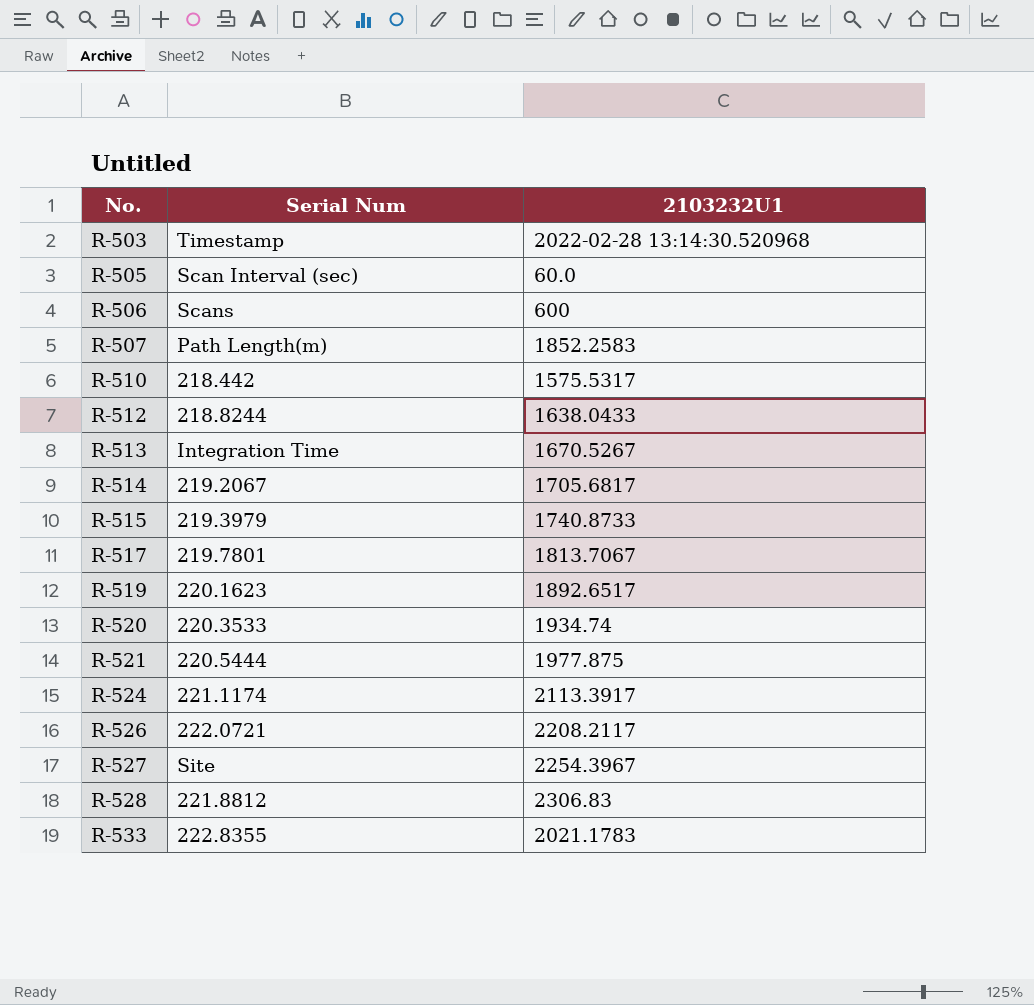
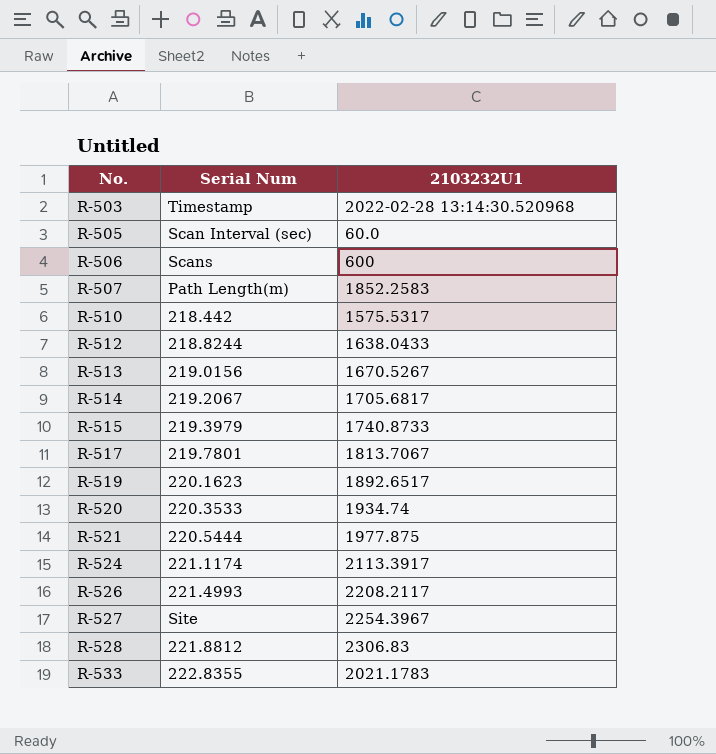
R-513 | Serial Num: Integration Time -> 219.0156
R-526 | Serial Num: 222.0721 -> 221.4993

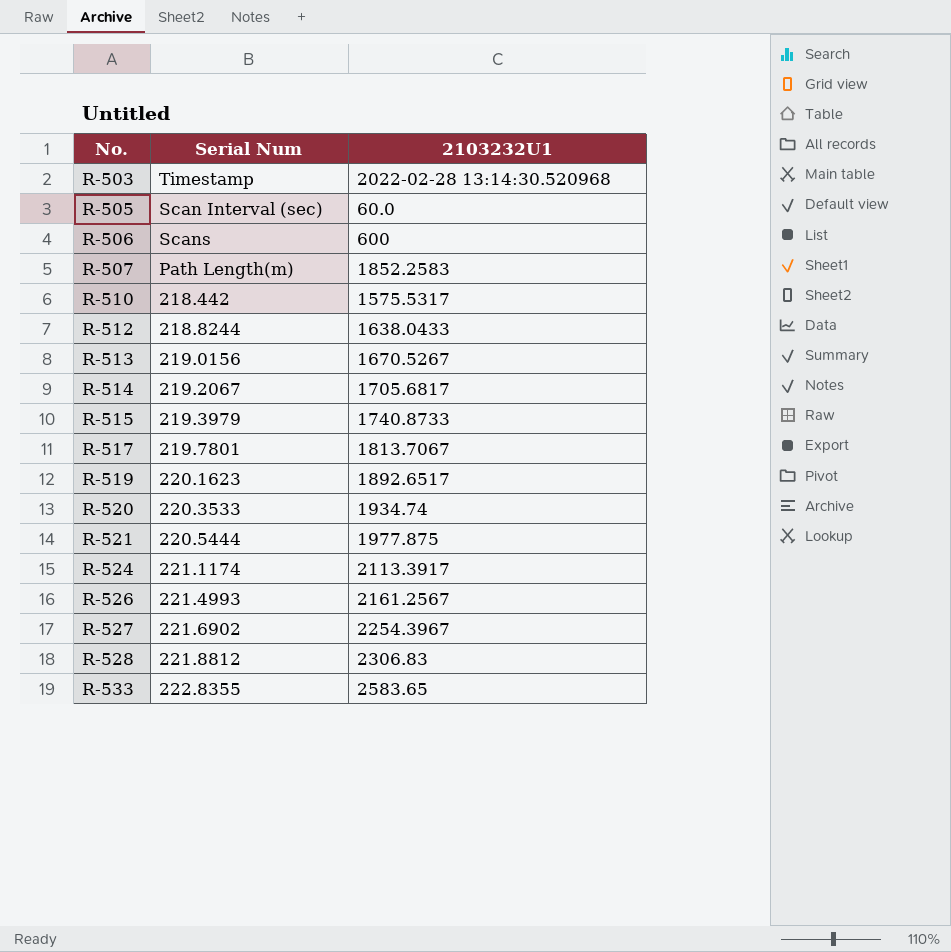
R-526 | 2103232U1: 2208.2117 -> 2161.2567
R-527 | Serial Num: Site -> 221.6902
R-533 | 2103232U1: 2021.1783 -> 2583.65

